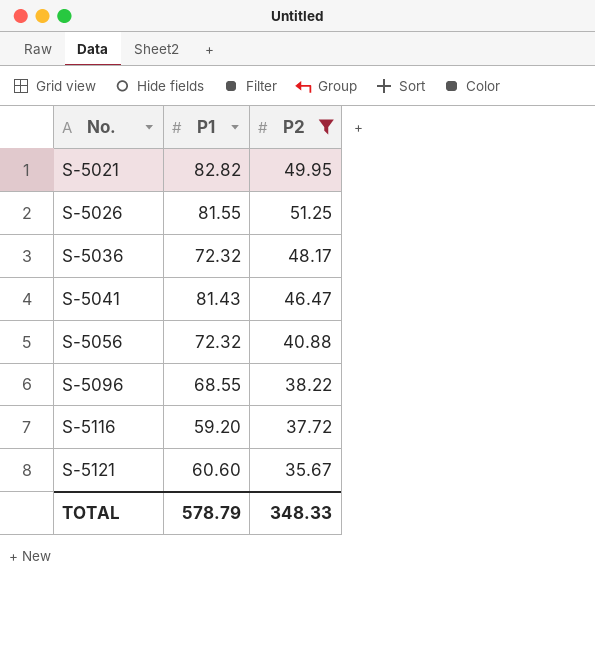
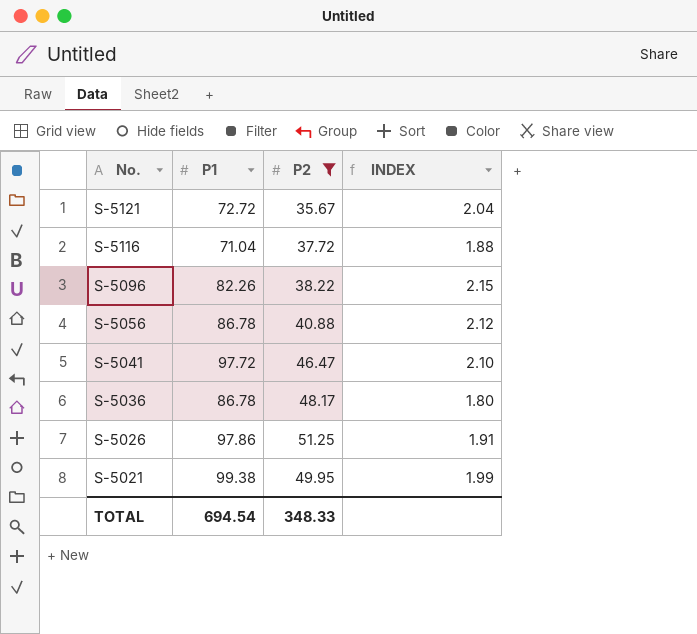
row order: No. ascending -> No. descending
column INDEX | formula: none -> [P1] / [P2]
S-5121 | P1: 60.60 -> 72.72
S-5116 | P1: 59.20 -> 71.04
S-5096 | P1: 68.55 -> 82.26
S-5056 | P1: 72.32 -> 86.78
S-5041 | P1: 81.43 -> 97.72
S-5036 | P1: 72.32 -> 86.78
S-5026 | P1: 81.55 -> 97.86
S-5021 | P1: 82.82 -> 99.38
TOTAL | P1: 578.79 -> 694.54

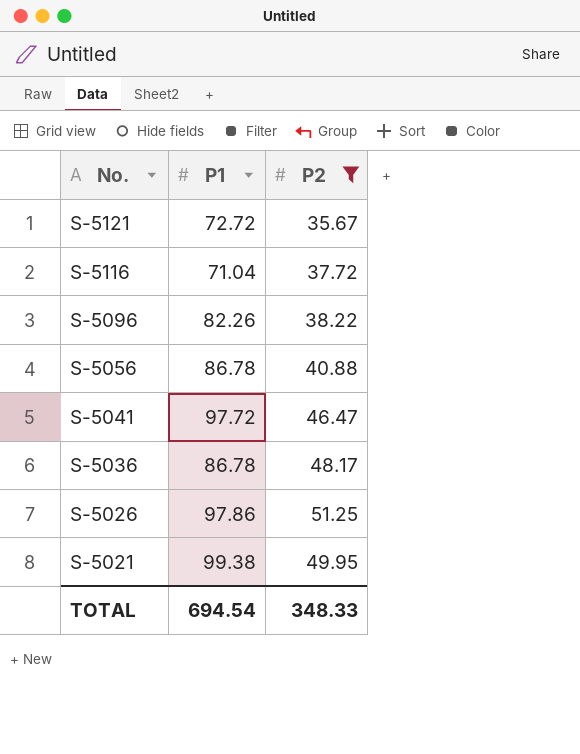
column INDEX | formula: [P1] / [P2] -> none

